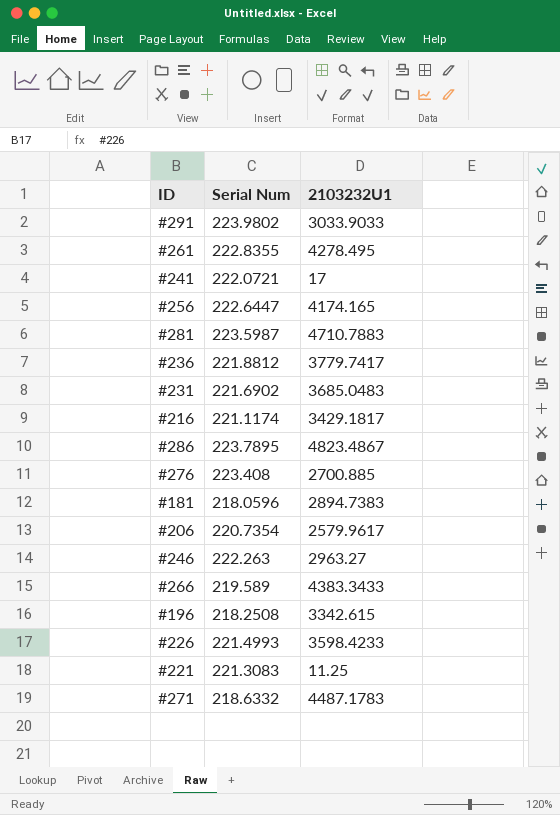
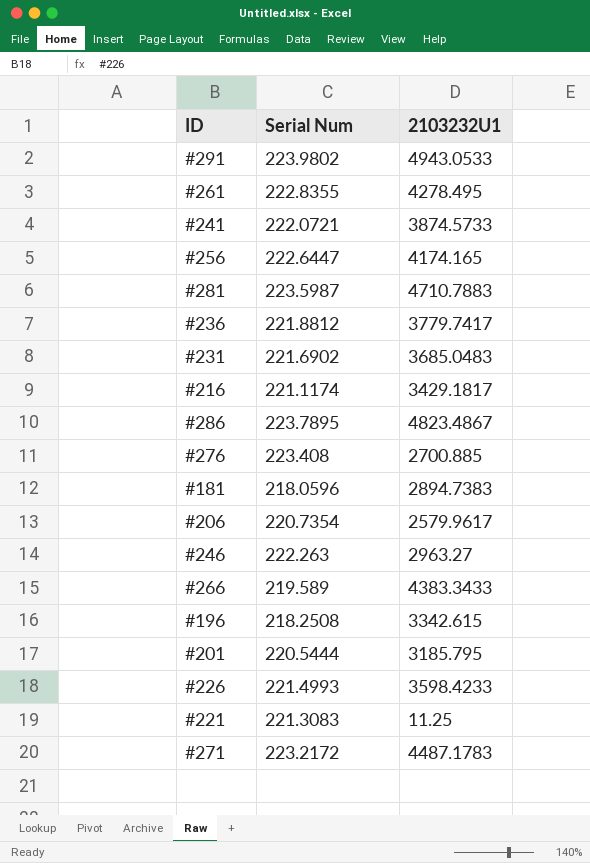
#291 | 2103232U1: 3033.9033 -> 4943.0533
#241 | 2103232U1: 17 -> 3874.5733
row #201: none -> 220.5444 | 3185.795
#271 | Serial Num: 218.6332 -> 223.2172

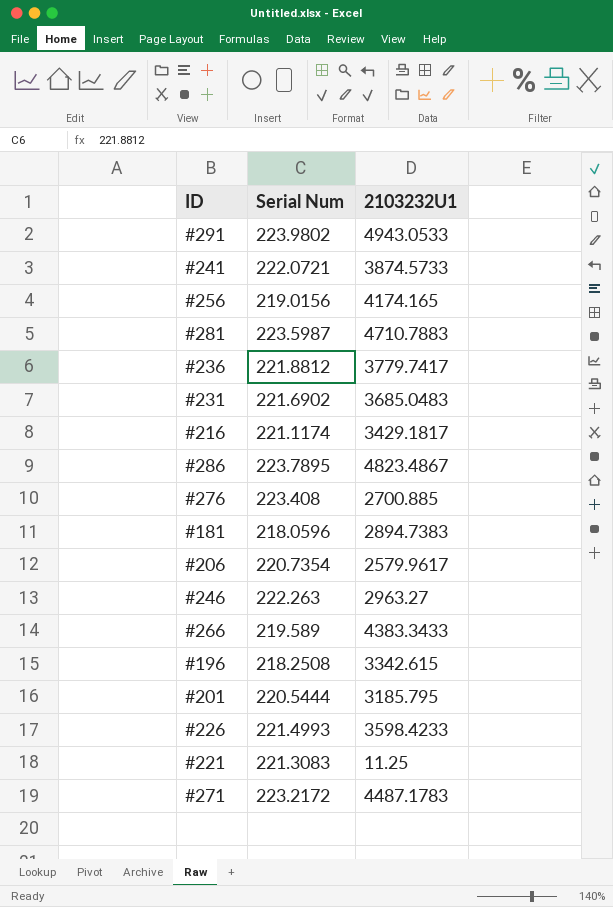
row #261: 222.8355 | 4278.495 -> none
#256 | Serial Num: 222.6447 -> 219.0156

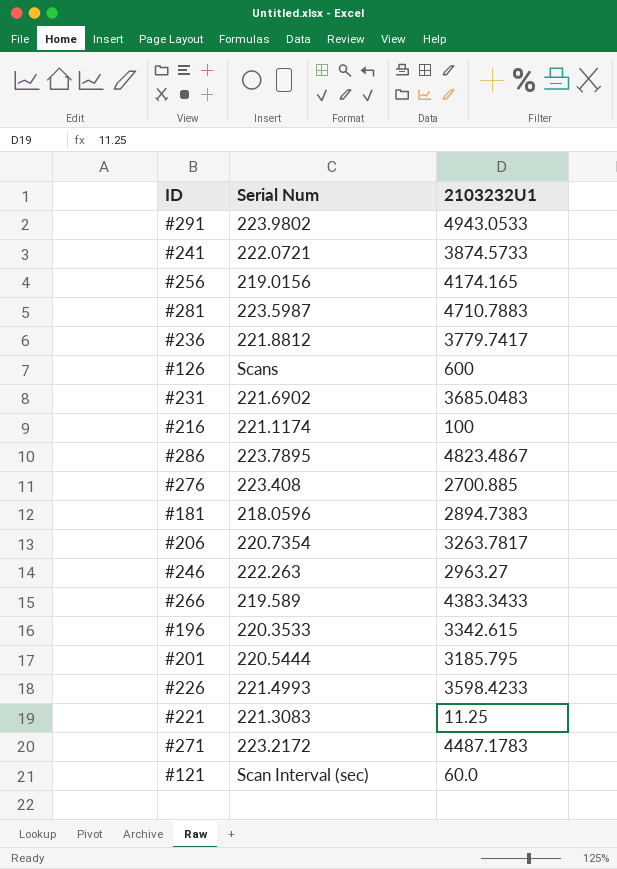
row #126: none -> Scans | 600
#216 | 2103232U1: 3429.1817 -> 100
#206 | 2103232U1: 2579.9617 -> 3263.7817
#196 | Serial Num: 218.2508 -> 220.3533
row #121: none -> Scan Interval (sec) | 60.0

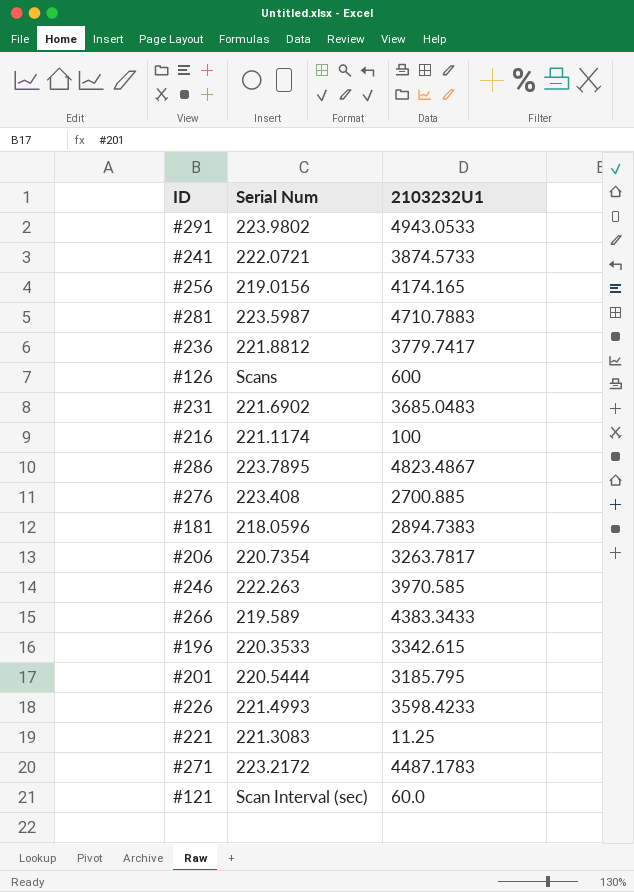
#246 | 2103232U1: 2963.27 -> 3970.585

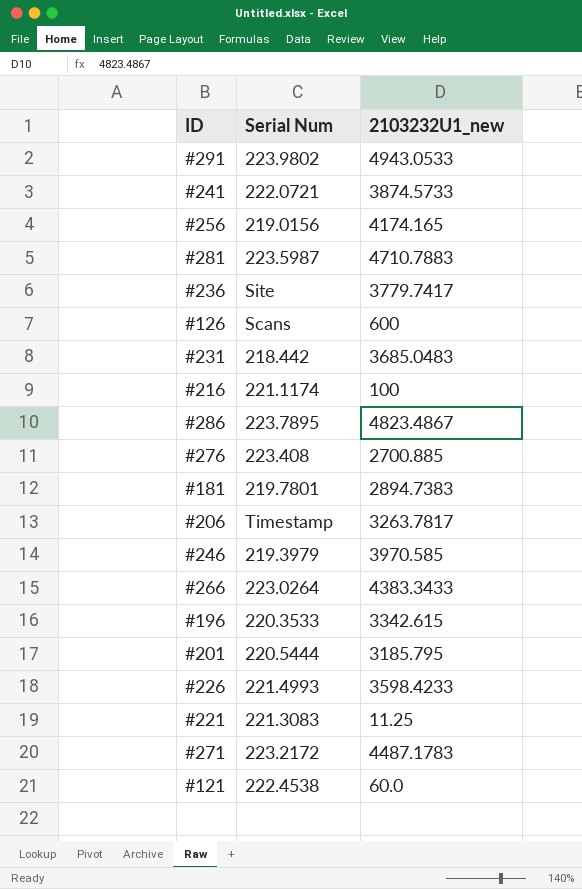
column name: 2103232U1 -> 2103232U1_new
#236 | Serial Num: 221.8812 -> Site
#231 | Serial Num: 221.6902 -> 218.442
#181 | Serial Num: 218.0596 -> 219.7801
#206 | Serial Num: 220.7354 -> Timestamp
#246 | Serial Num: 222.263 -> 219.3979
#266 | Serial Num: 219.589 -> 223.0264
#121 | Serial Num: Scan Interval (sec) -> 222.4538

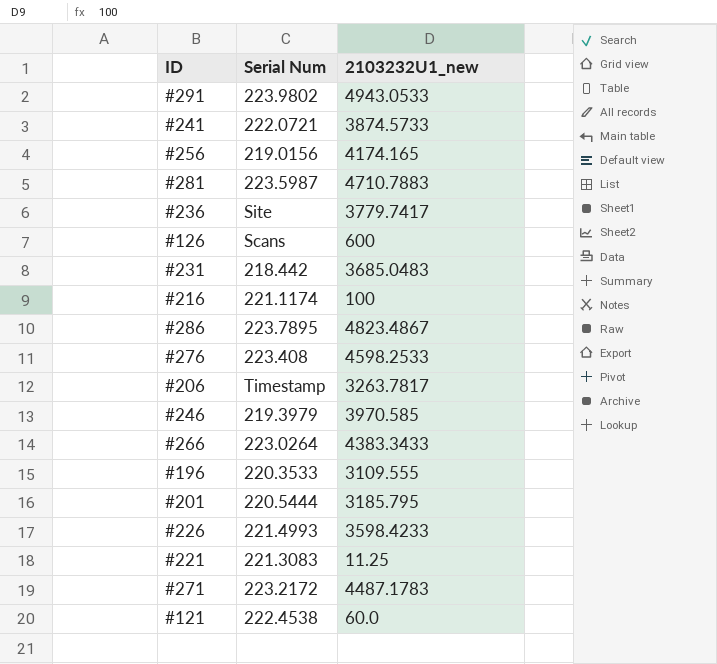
row #181: 219.7801 | 2894.7383 -> none
#276 | 2103232U1_new: 2700.885 -> 4598.2533
#196 | 2103232U1_new: 3342.615 -> 3109.555

